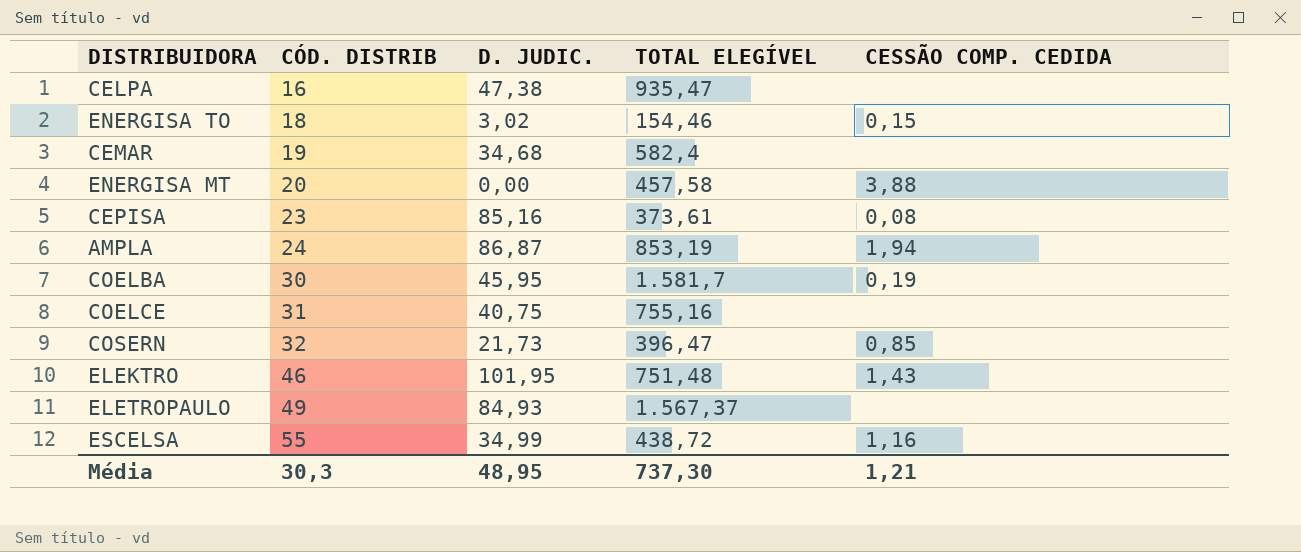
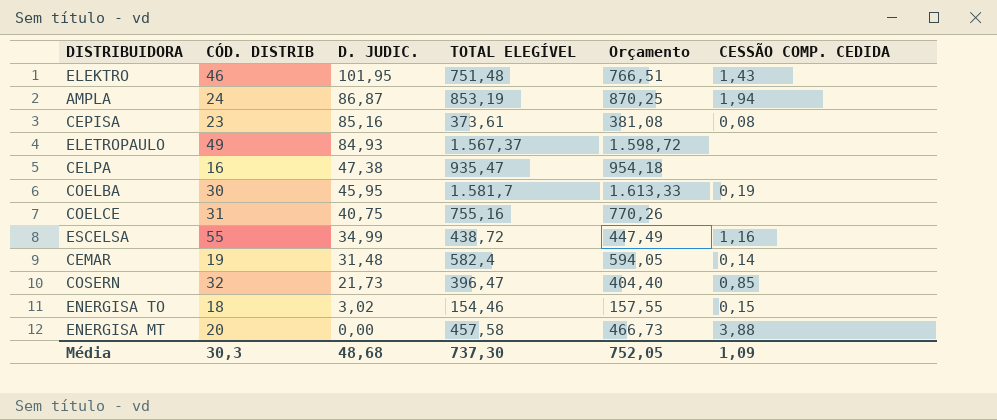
row order: CÓD. DISTRIB ascending -> D. JUDIC. descending
column Orçamento | formula: none -> [TOTAL ELEGÍVEL] * 1,02
CEMAR | D. JUDIC.: 34,68 -> 31,48
CEMAR | CESSÃO COMP. CEDIDA: none -> 0,14
Média | D. JUDIC.: 48,95 -> 48,68
Média | CESSÃO COMP. CEDIDA: 1,21 -> 1,09

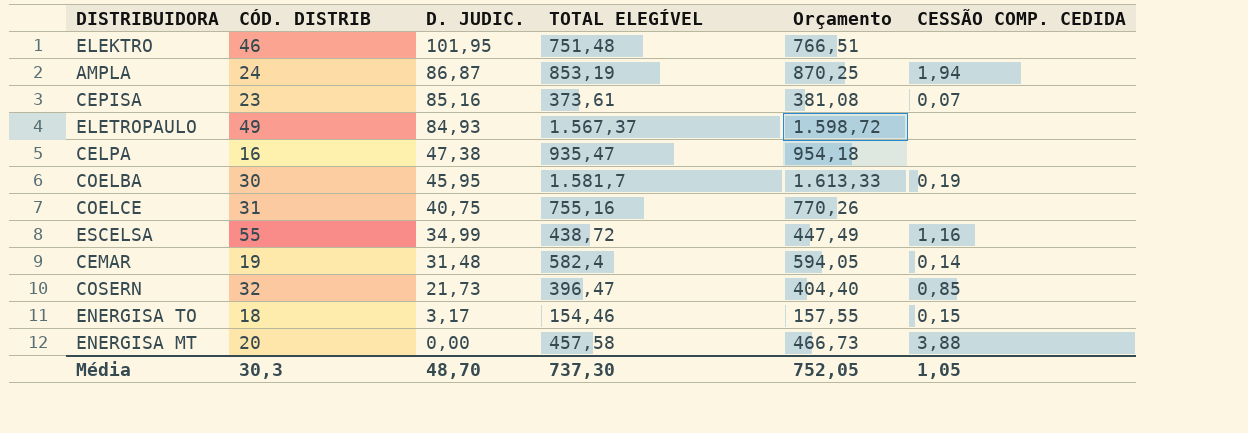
ELEKTRO | CESSÃO COMP. CEDIDA: 1,43 -> none
CEPISA | CESSÃO COMP. CEDIDA: 0,08 -> 0,07
ENERGISA TO | D. JUDIC.: 3,02 -> 3,17
Média | D. JUDIC.: 48,68 -> 48,70
Média | CESSÃO COMP. CEDIDA: 1,09 -> 1,05

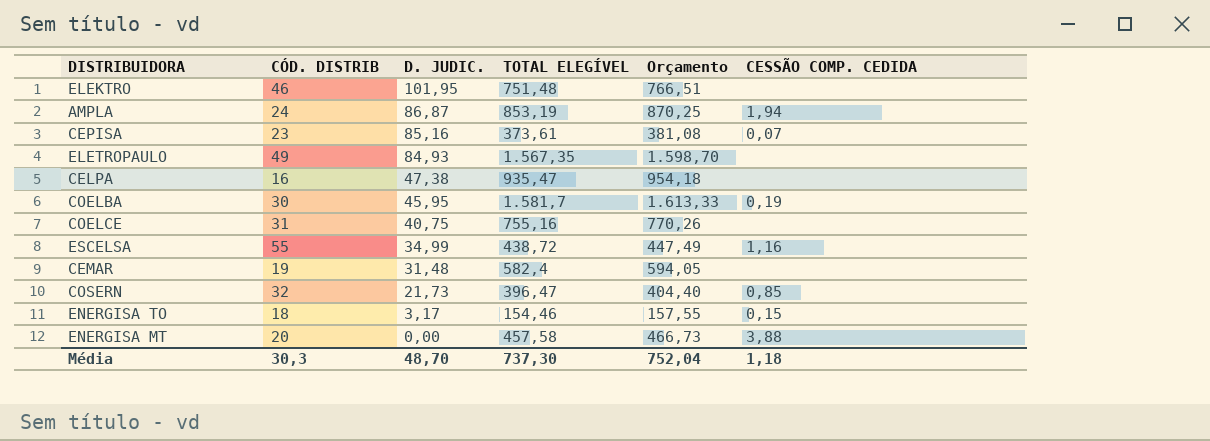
ELETROPAULO | TOTAL ELEGÍVEL: 1.567,37 -> 1.567,35
ELETROPAULO | Orçamento: 1.598,72 -> 1.598,70
CEMAR | CESSÃO COMP. CEDIDA: 0,14 -> none
Média | Orçamento: 752,05 -> 752,04
Média | CESSÃO COMP. CEDIDA: 1,05 -> 1,18

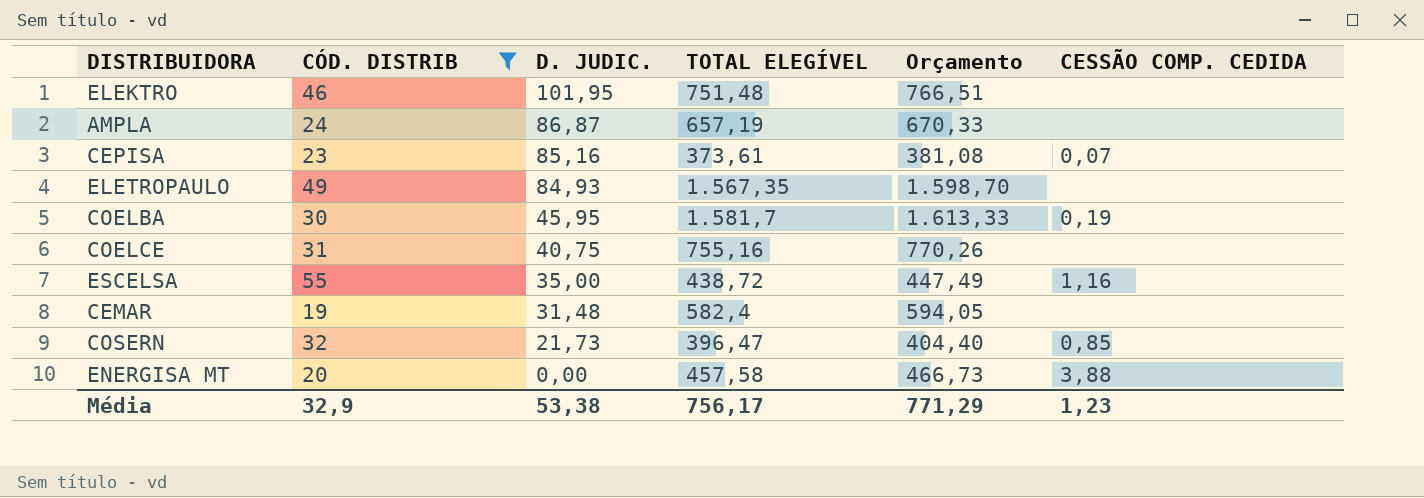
filter: none -> CÓD. DISTRIB >= 19
AMPLA | TOTAL ELEGÍVEL: 853,19 -> 657,19
AMPLA | Orçamento: 870,25 -> 670,33
AMPLA | CESSÃO COMP. CEDIDA: 1,94 -> none
ESCELSA | D. JUDIC.: 34,99 -> 35,00
Média | CÓD. DISTRIB: 30,3 -> 32,9
Média | D. JUDIC.: 48,70 -> 53,38
Média | TOTAL ELEGÍVEL: 737,30 -> 756,17
Média | Orçamento: 752,04 -> 771,29
Média | CESSÃO COMP. CEDIDA: 1,18 -> 1,23

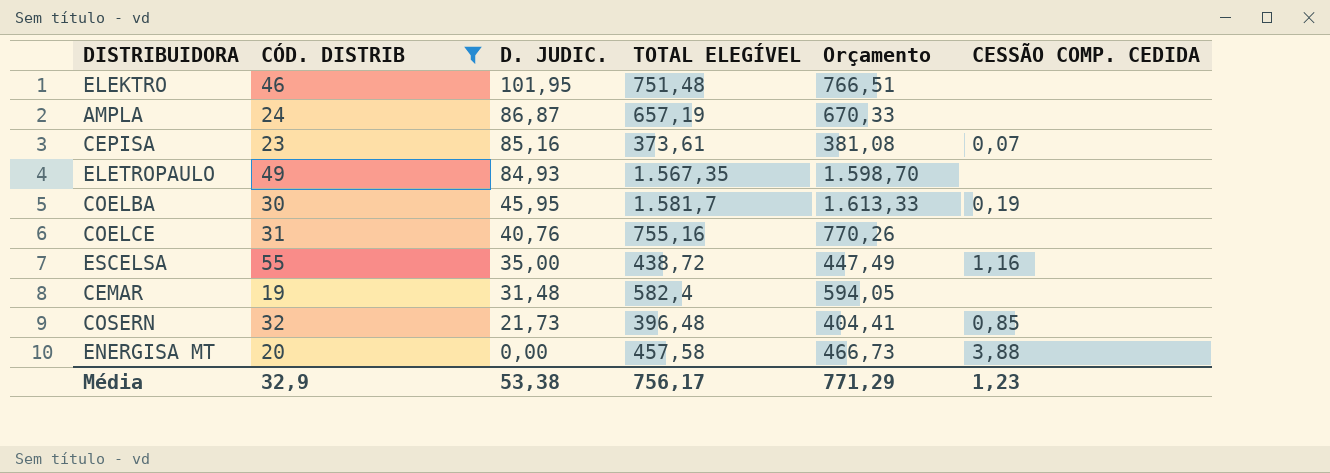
COELCE | D. JUDIC.: 40,75 -> 40,76
COSERN | TOTAL ELEGÍVEL: 396,47 -> 396,48
COSERN | Orçamento: 404,40 -> 404,41

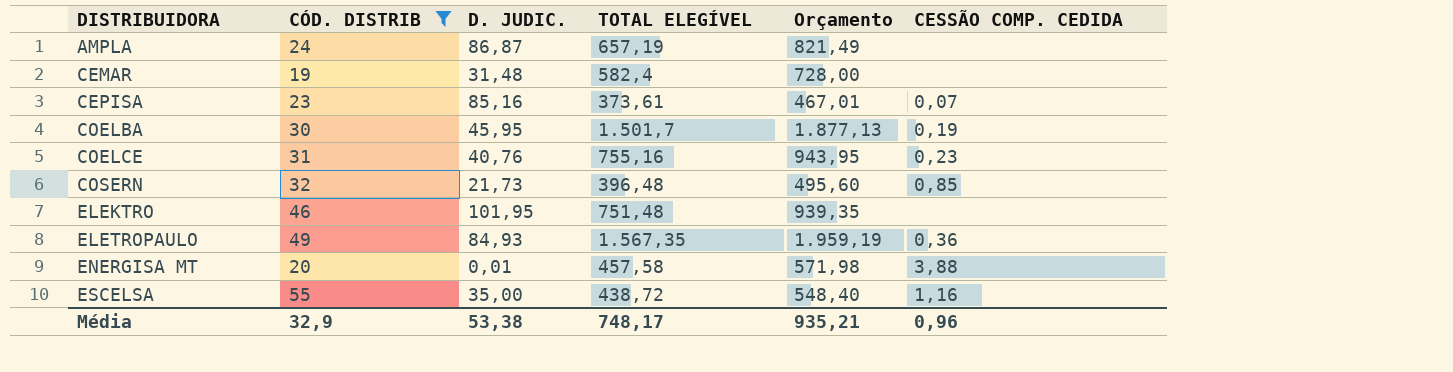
row order: D. JUDIC. descending -> DISTRIBUIDORA ascending
column Orçamento | formula: [TOTAL ELEGÍVEL] * 1,02 -> [TOTAL ELEGÍVEL] * 1,25
COELBA | TOTAL ELEGÍVEL: 1.581,7 -> 1.501,7
COELCE | CESSÃO COMP. CEDIDA: none -> 0,23
ELETROPAULO | CESSÃO COMP. CEDIDA: none -> 0,36
ENERGISA MT | D. JUDIC.: 0,00 -> 0,01
Média | TOTAL ELEGÍVEL: 756,17 -> 748,17
Média | Orçamento: 771,29 -> 935,21
Média | CESSÃO COMP. CEDIDA: 1,23 -> 0,96

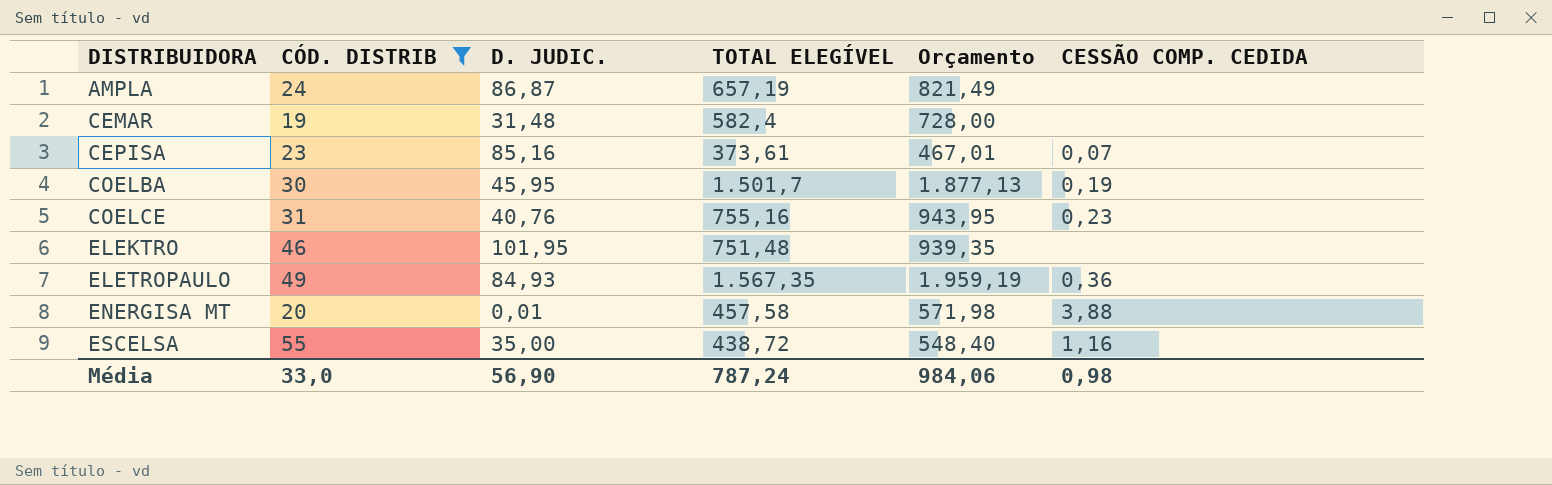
row COSERN: 32 | 21,73 | 396,48 | 495,60 | 0,85 -> none
Média | CÓD. DISTRIB: 32,9 -> 33,0
Média | D. JUDIC.: 53,38 -> 56,90
Média | TOTAL ELEGÍVEL: 748,17 -> 787,24
Média | Orçamento: 935,21 -> 984,06
Média | CESSÃO COMP. CEDIDA: 0,96 -> 0,98

